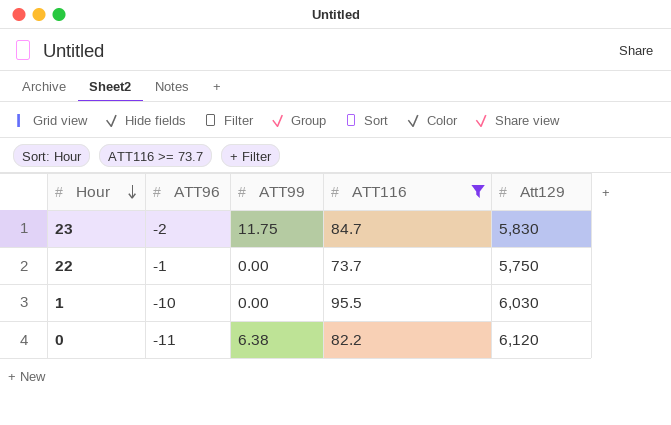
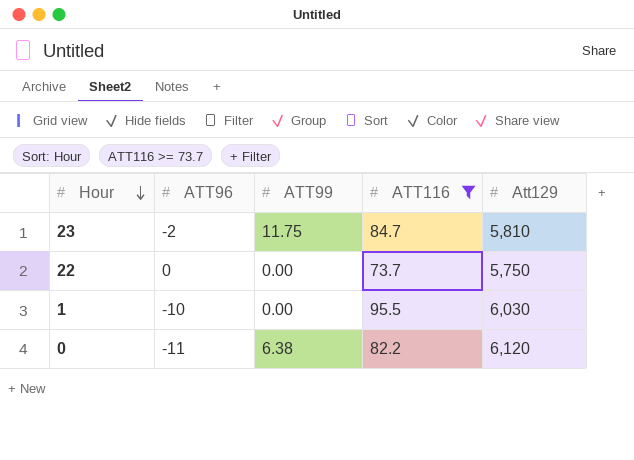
23 | Att129: 5,830 -> 5,810
22 | ATT96: -1 -> 0

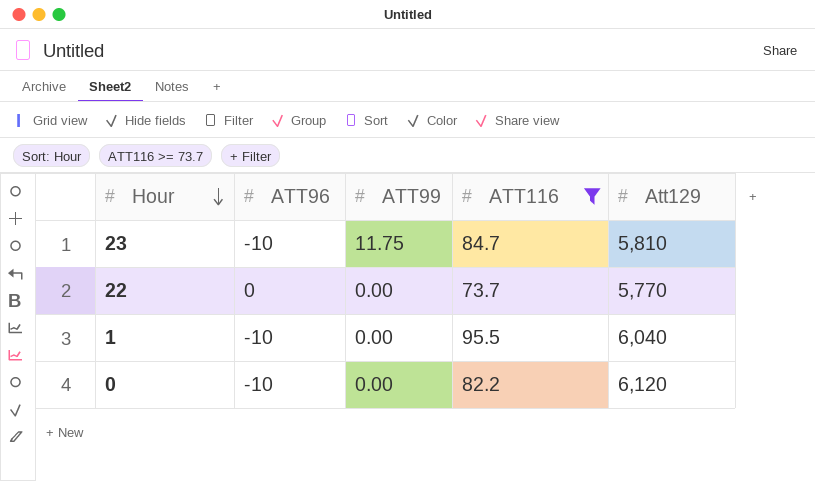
23 | ATT96: -2 -> -10
22 | Att129: 5,750 -> 5,770
1 | Att129: 6,030 -> 6,040
0 | ATT96: -11 -> -10
0 | ATT99: 6.38 -> 0.00

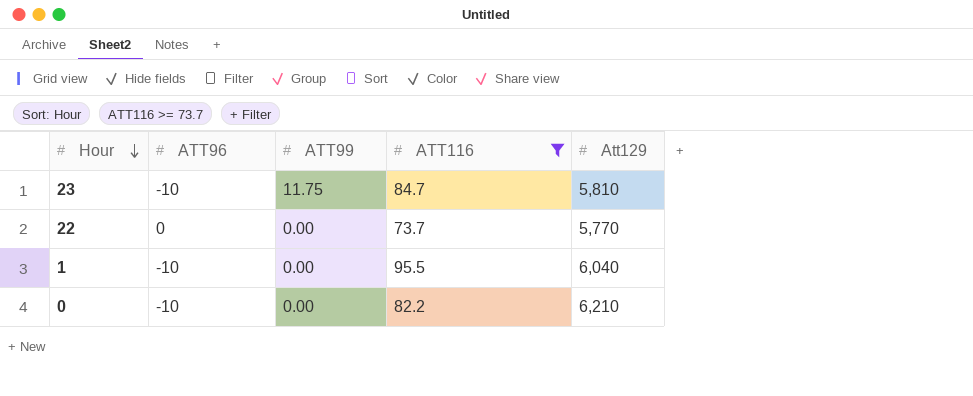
0 | Att129: 6,120 -> 6,210

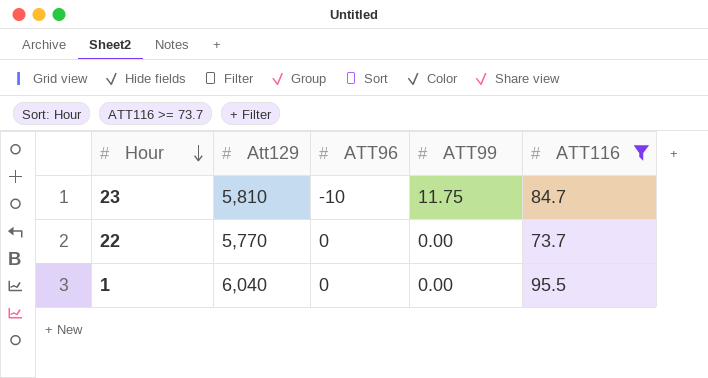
column Att129 | position: 5 -> 2
row 0: -10 | 0.00 | 82.2 | 6,210 -> none
1 | ATT96: -10 -> 0

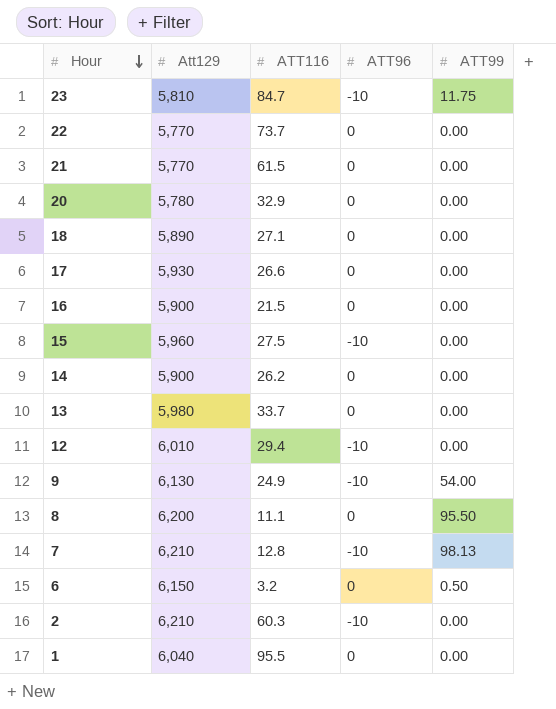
filter: ATT116 >= 73.7 -> none
column ATT116 | position: 5 -> 3

